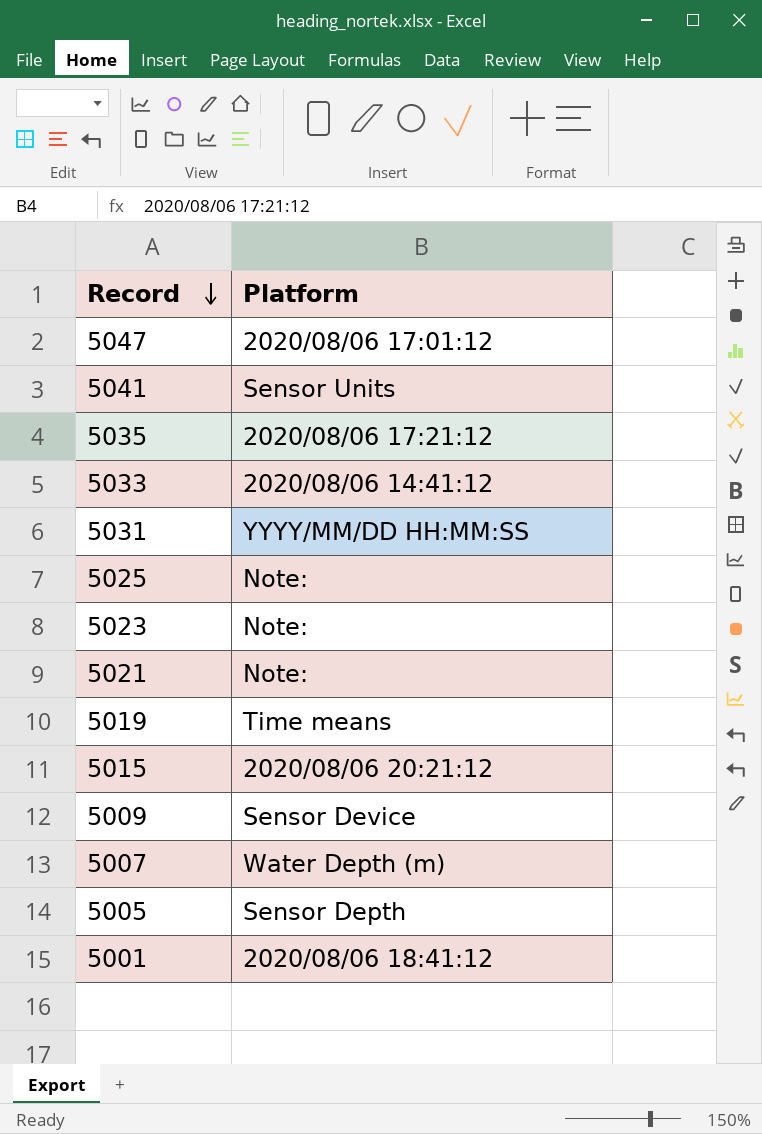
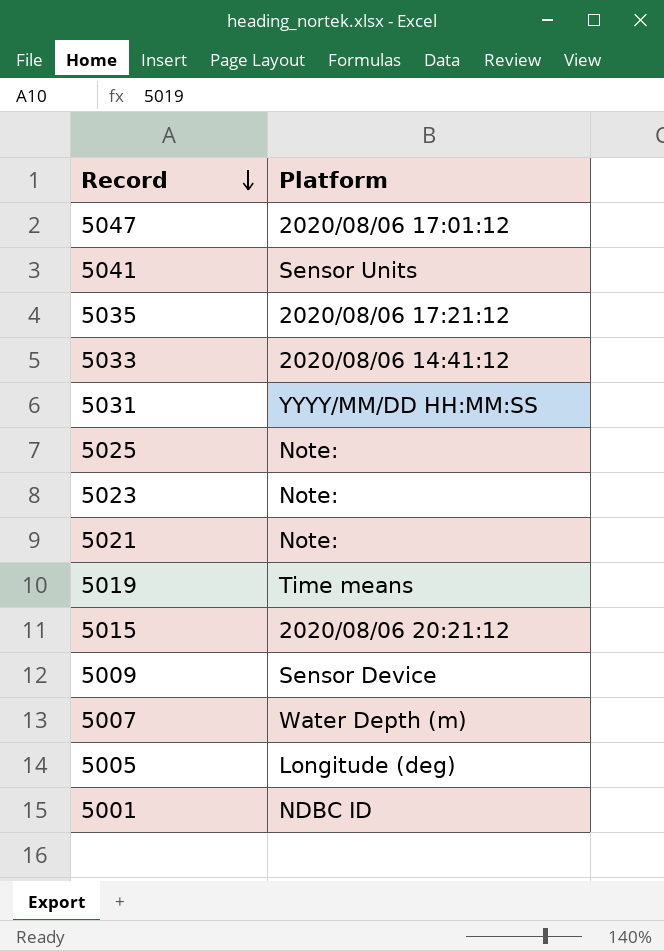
5005 | Platform: Sensor Depth -> Longitude (deg)
5001 | Platform: 2020/08/06 18:41:12 -> NDBC ID

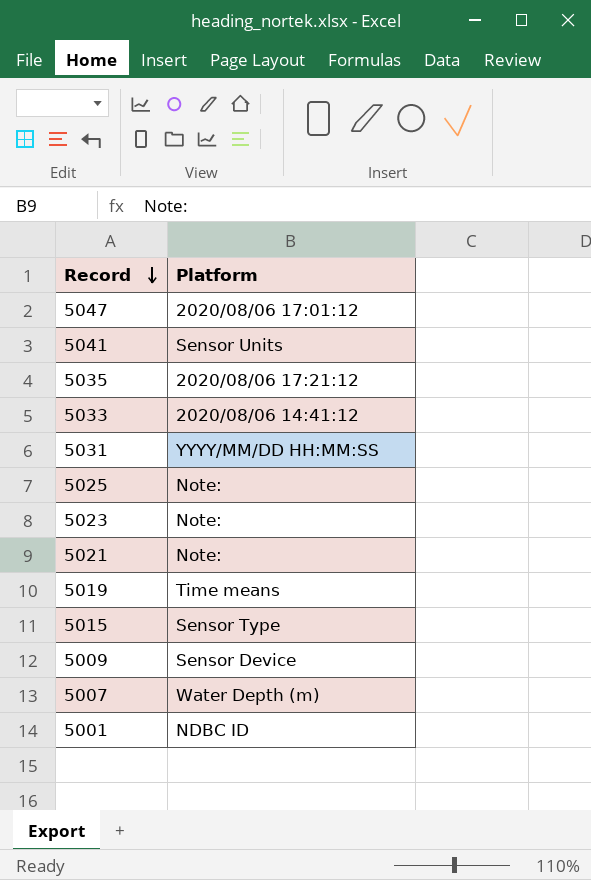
row 5005: Longitude (deg) -> none
5015 | Platform: 2020/08/06 20:21:12 -> Sensor Type

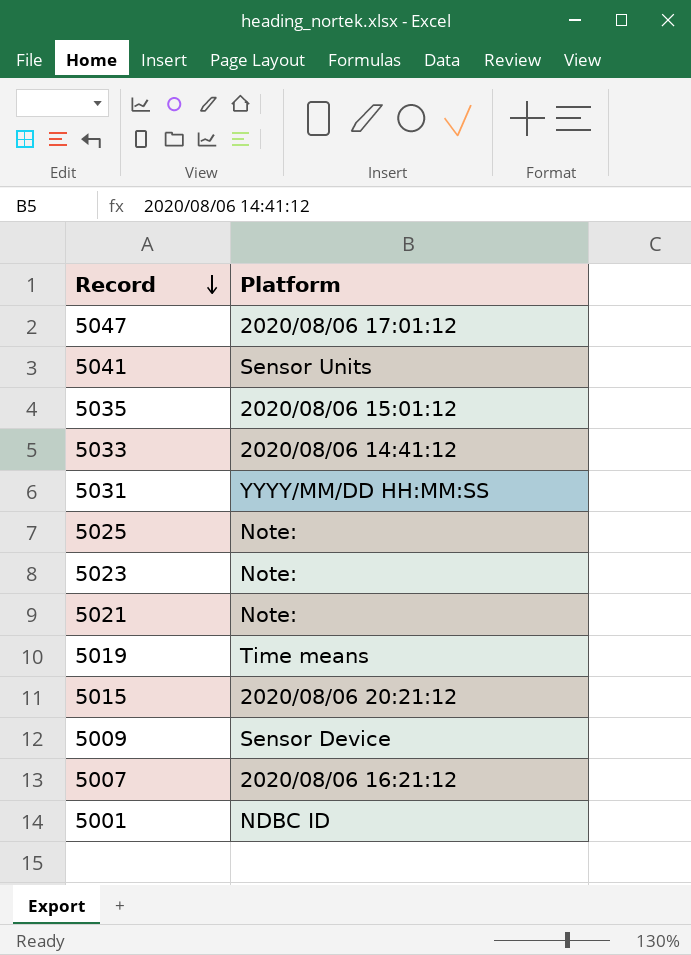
5035 | Platform: 2020/08/06 17:21:12 -> 2020/08/06 15:01:12
5015 | Platform: Sensor Type -> 2020/08/06 20:21:12
5007 | Platform: Water Depth (m) -> 2020/08/06 16:21:12

